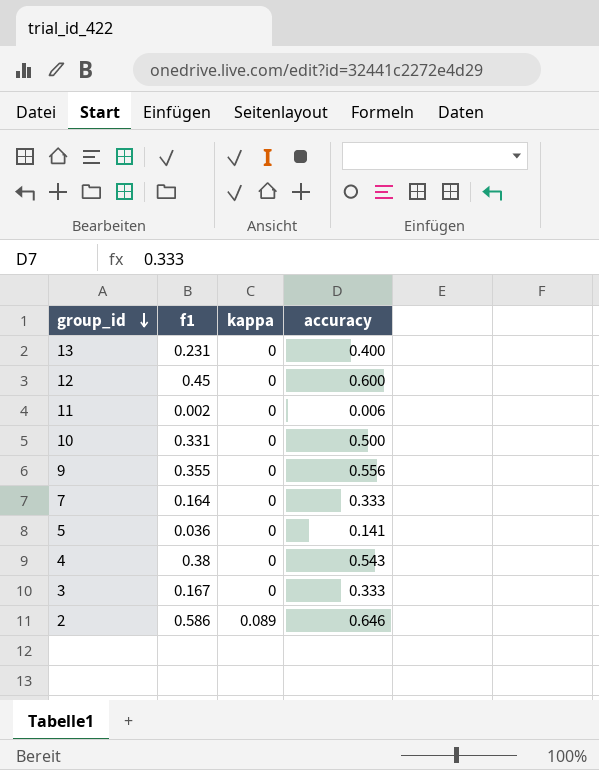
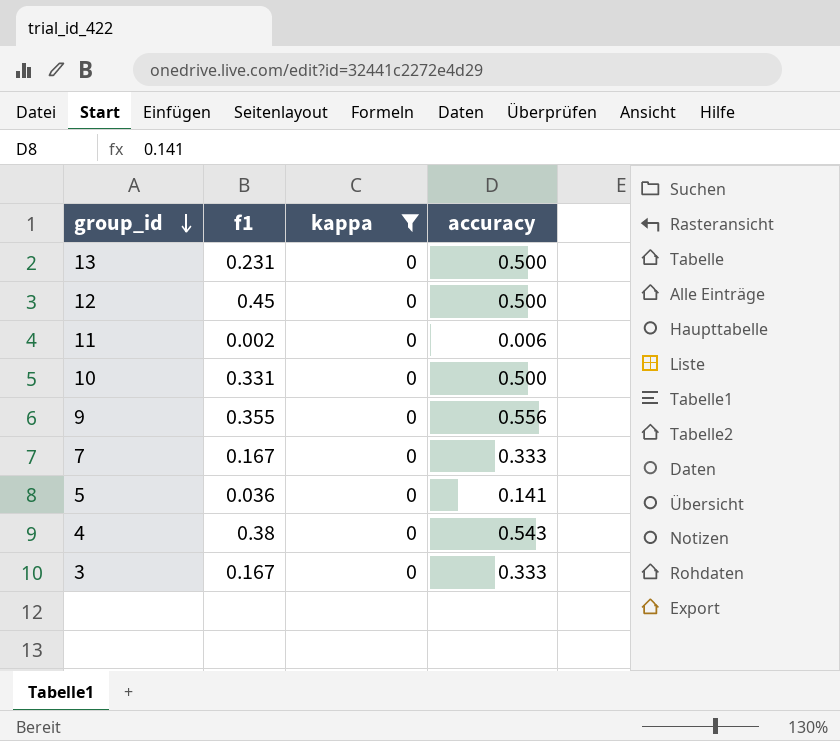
filter: none -> kappa = 0
13 | accuracy: 0.400 -> 0.500
12 | accuracy: 0.600 -> 0.500
7 | f1: 0.164 -> 0.167

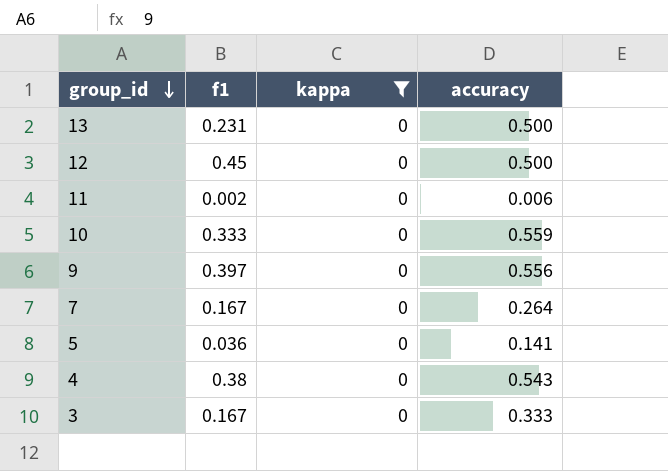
10 | f1: 0.331 -> 0.333
10 | accuracy: 0.500 -> 0.559
9 | f1: 0.355 -> 0.397
7 | accuracy: 0.333 -> 0.264

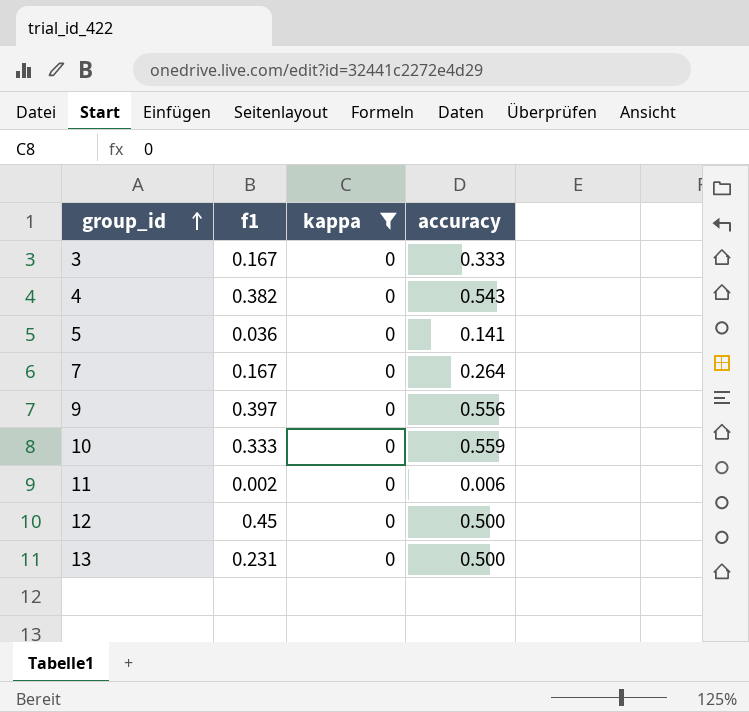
row order: group_id descending -> group_id ascending
4 | f1: 0.38 -> 0.382

